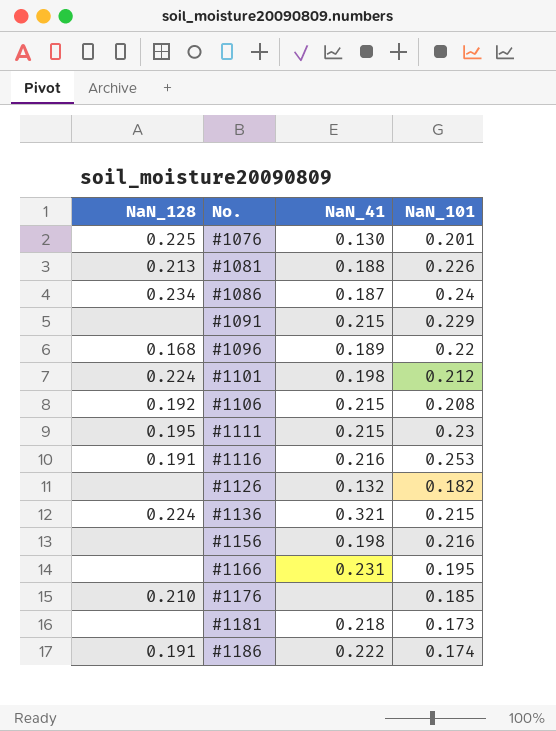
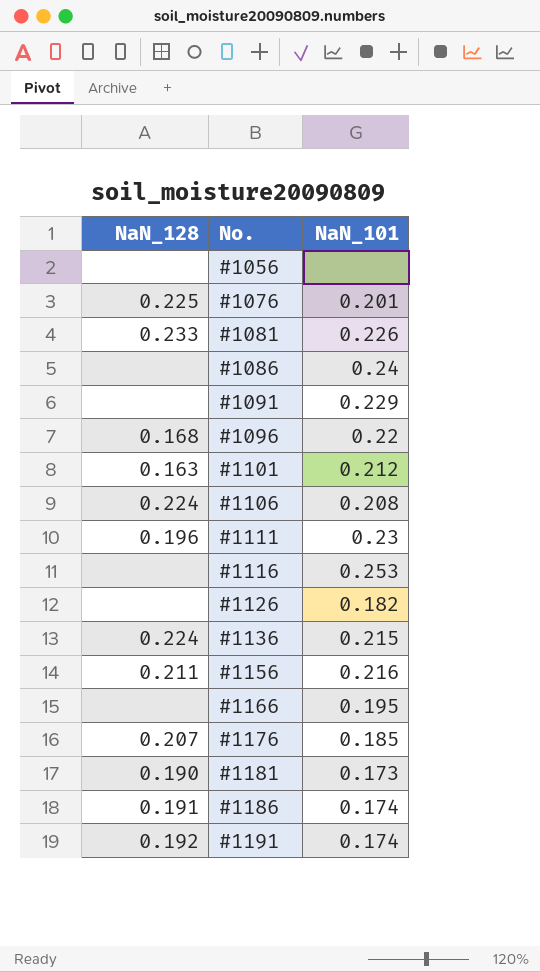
column NaN_41 | position: 3 -> none
row #1056: none -> none | none
#1081 | NaN_128: 0.213 -> 0.233
#1086 | NaN_128: 0.234 -> none
#1101 | NaN_128: 0.224 -> 0.163
#1106 | NaN_128: 0.192 -> 0.224
#1111 | NaN_128: 0.195 -> 0.196
#1116 | NaN_128: 0.191 -> none
#1156 | NaN_128: none -> 0.211
#1176 | NaN_128: 0.210 -> 0.207
#1181 | NaN_128: none -> 0.190
row #1191: none -> 0.192 | 0.174

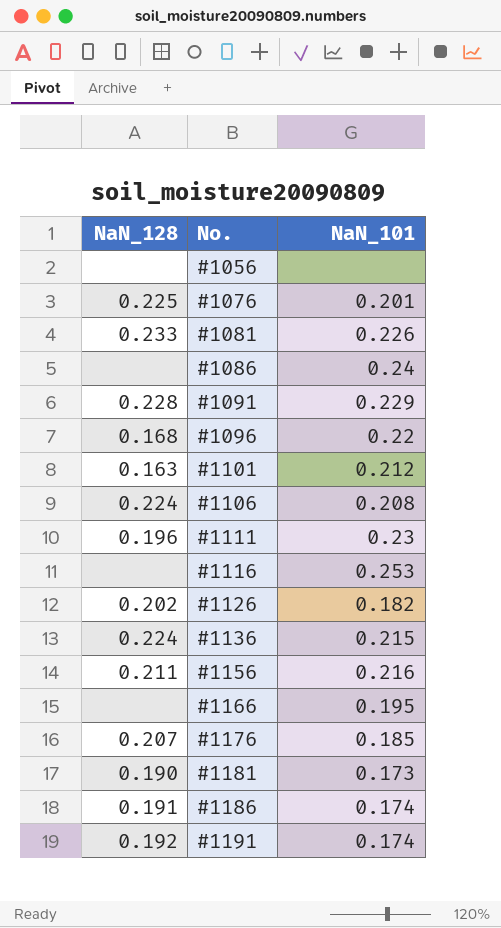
#1091 | NaN_128: none -> 0.228
#1126 | NaN_128: none -> 0.202

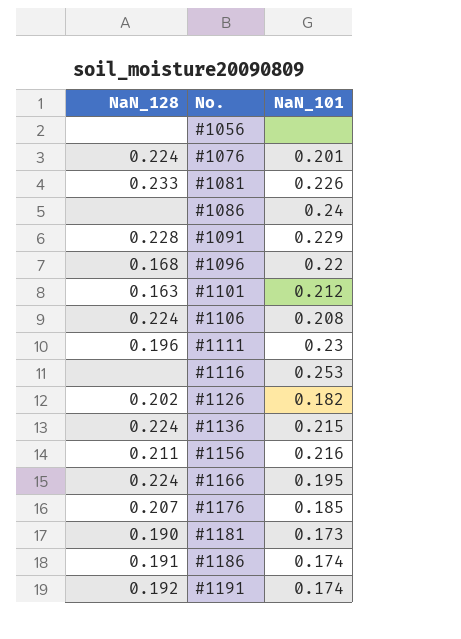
#1076 | NaN_128: 0.225 -> 0.224
#1166 | NaN_128: none -> 0.224

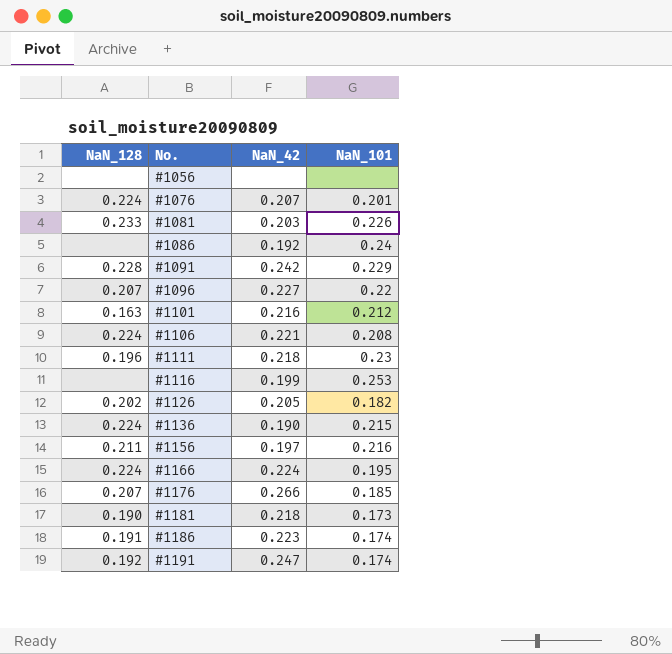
column NaN_42 | position: none -> 3
#1096 | NaN_128: 0.168 -> 0.207

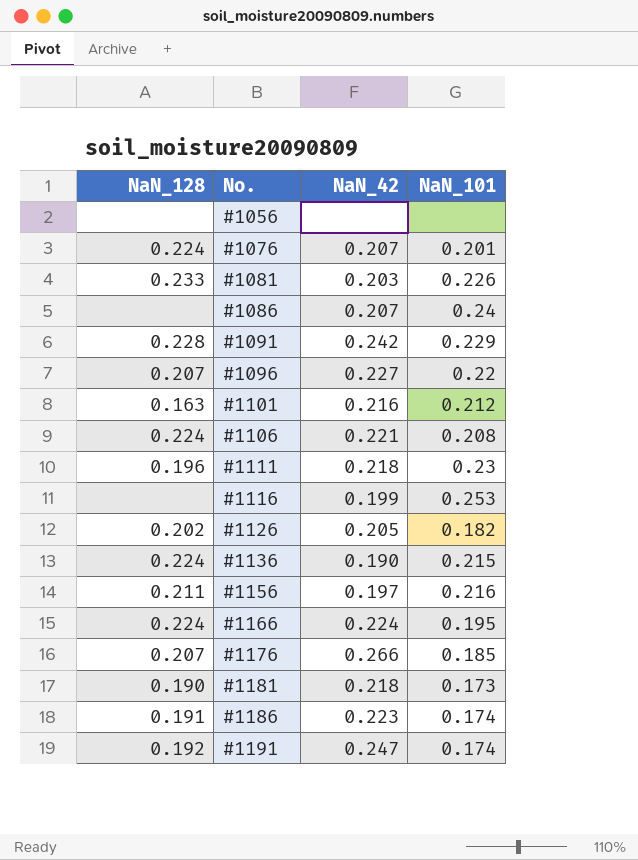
#1086 | NaN_42: 0.192 -> 0.207

